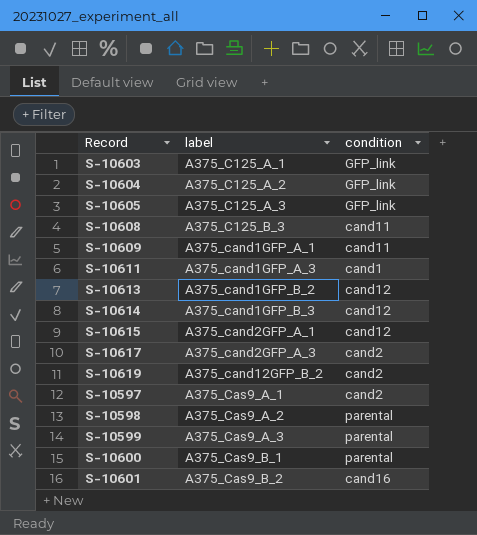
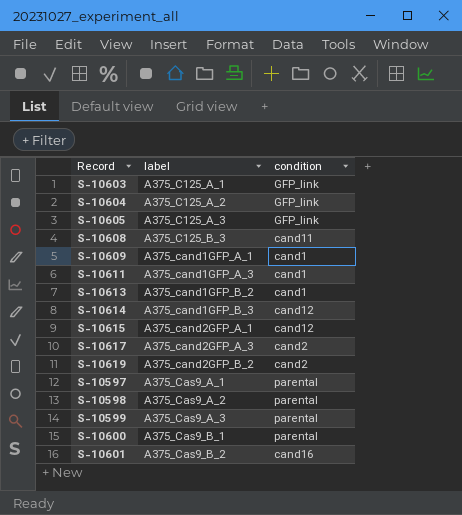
S-10609 | condition: cand11 -> cand1
S-10613 | condition: cand12 -> cand1
S-10619 | label: A375_cand12GFP_B_2 -> A375_cand2GFP_B_2
S-10597 | condition: cand2 -> parental

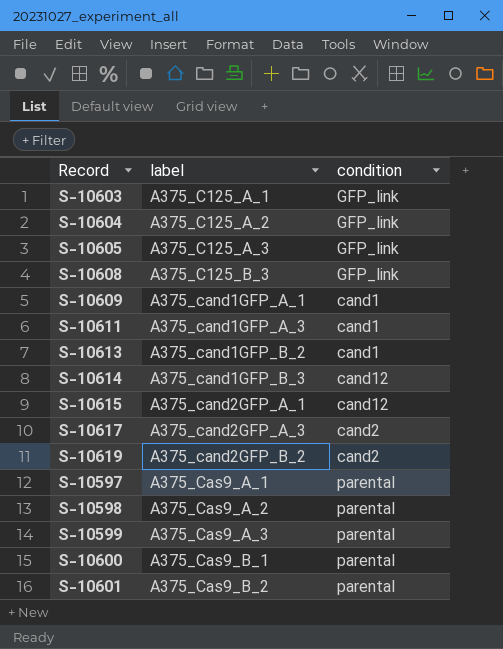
S-10608 | condition: cand11 -> GFP_link
S-10601 | condition: cand16 -> parental

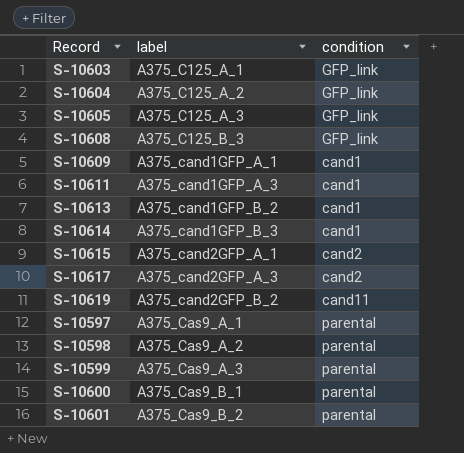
S-10614 | condition: cand12 -> cand1
S-10615 | condition: cand12 -> cand2
S-10619 | condition: cand2 -> cand11

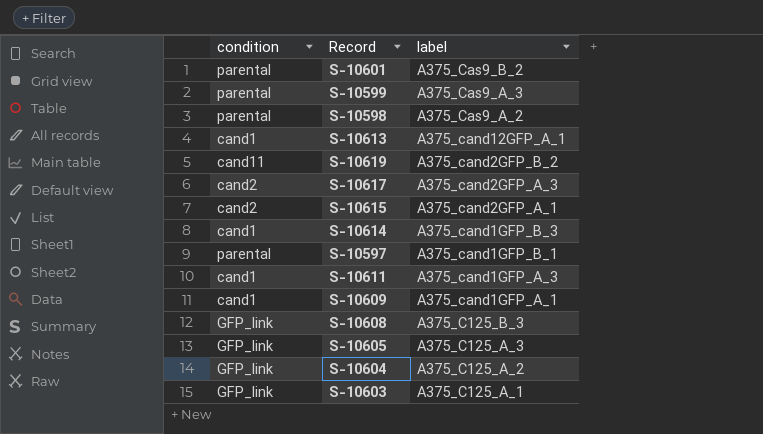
row order: label ascending -> label descending
column condition | position: 3 -> 1
row S-10600: A375_Cas9_B_1 | parental -> none
S-10613 | label: A375_cand1GFP_B_2 -> A375_cand12GFP_A_1
S-10597 | label: A375_Cas9_A_1 -> A375_cand1GFP_B_1

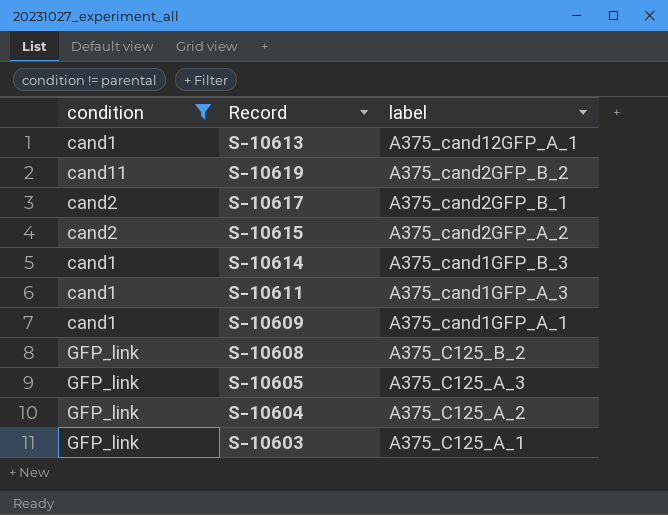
filter: none -> condition != parental
S-10617 | label: A375_cand2GFP_A_3 -> A375_cand2GFP_B_1
S-10615 | label: A375_cand2GFP_A_1 -> A375_cand2GFP_A_2
S-10608 | label: A375_C125_B_3 -> A375_C125_B_2

